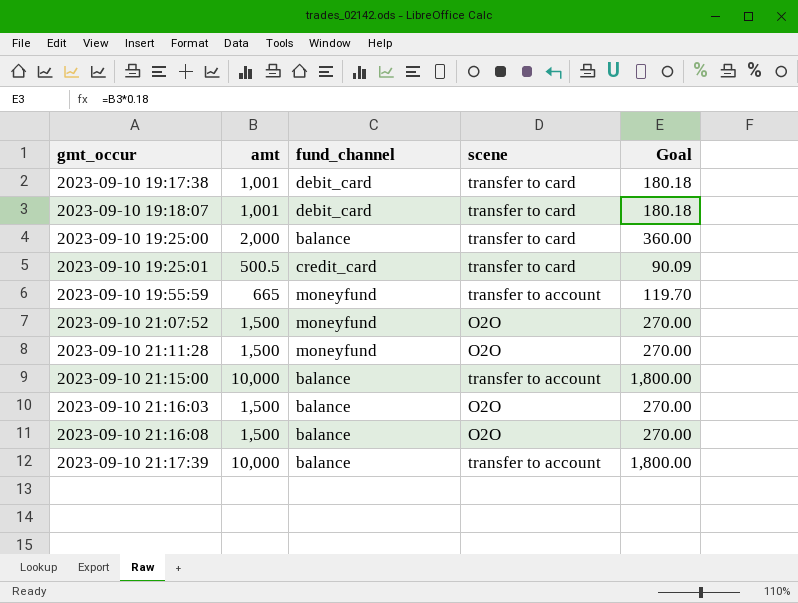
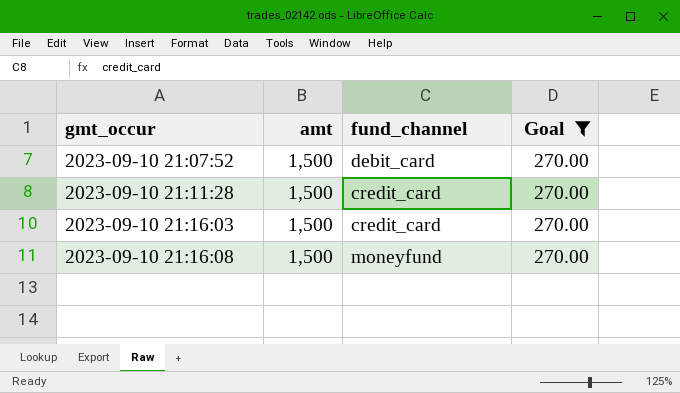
filter: none -> Goal = 270.00
column scene | position: 4 -> none
2023-09-10 21:07:52 | fund_channel: moneyfund -> debit_card
2023-09-10 21:11:28 | fund_channel: moneyfund -> credit_card
2023-09-10 21:16:03 | fund_channel: balance -> credit_card
2023-09-10 21:16:08 | fund_channel: balance -> moneyfund

